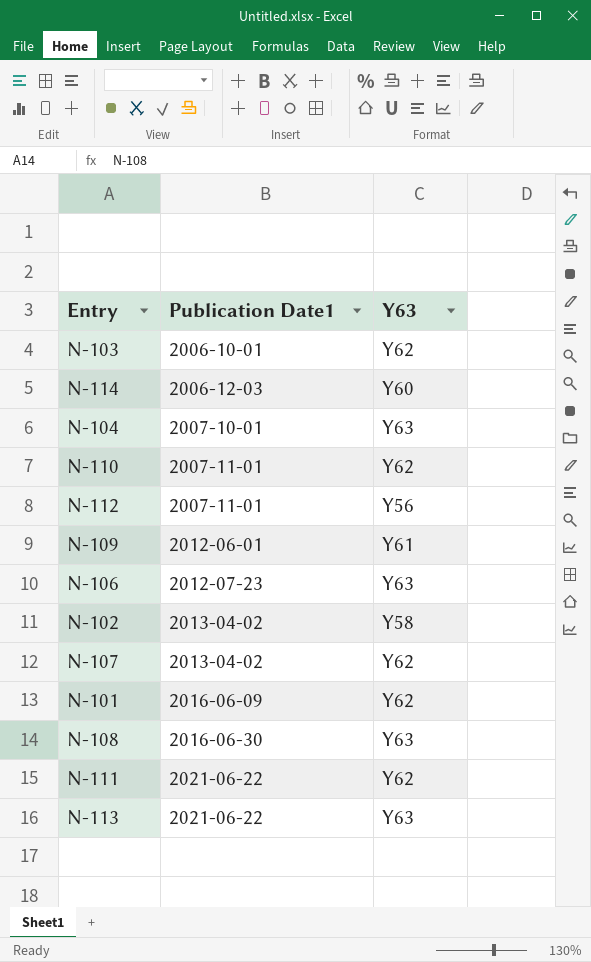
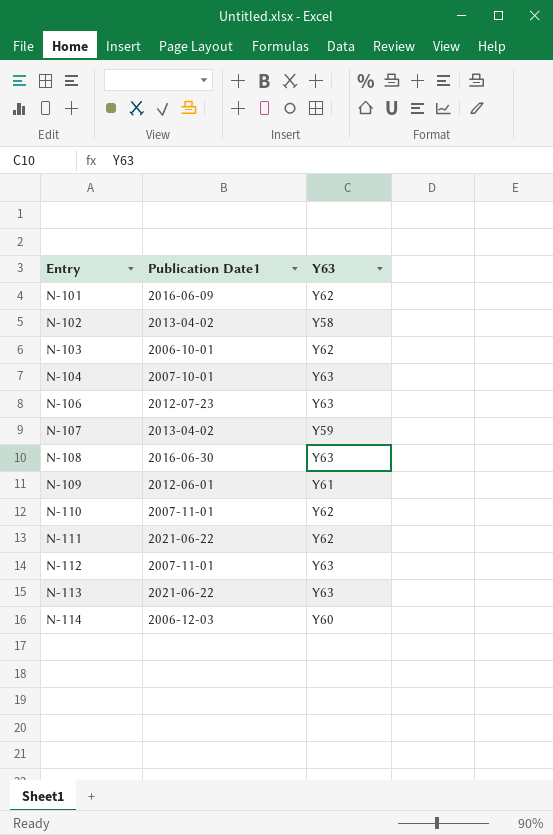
row order: Publication Date1 ascending -> Entry ascending
N-107 | Y63: Y62 -> Y59
N-112 | Y63: Y56 -> Y63

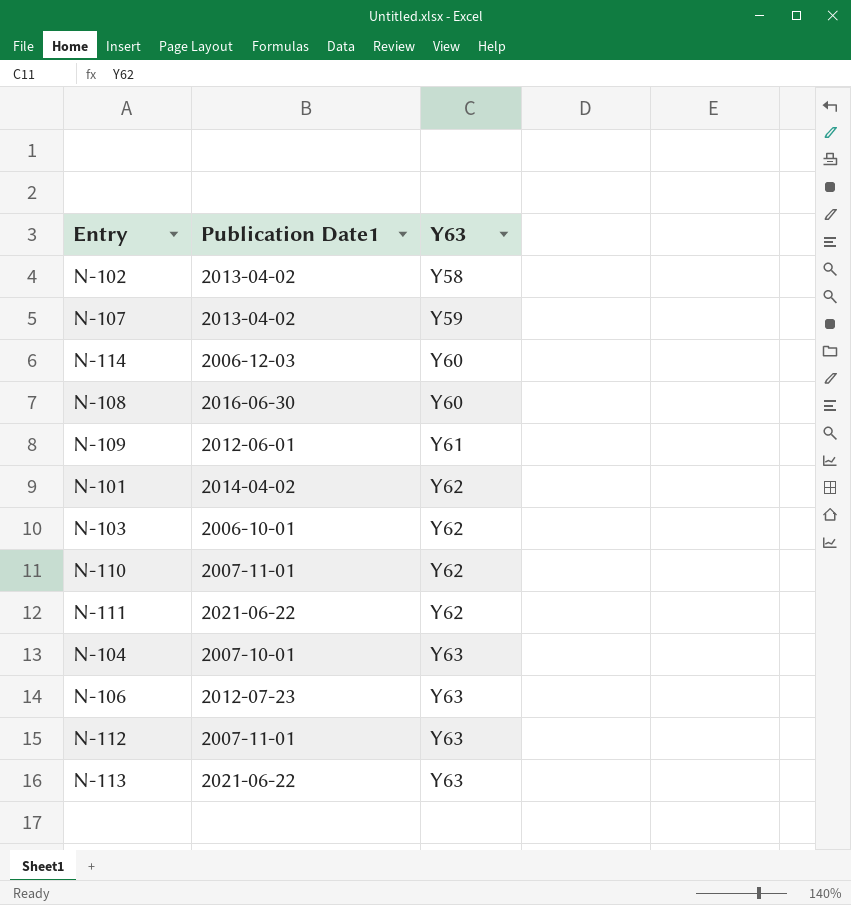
row order: Entry ascending -> Y63 ascending
N-108 | Y63: Y63 -> Y60
N-101 | Publication Date1: 2016-06-09 -> 2014-04-02

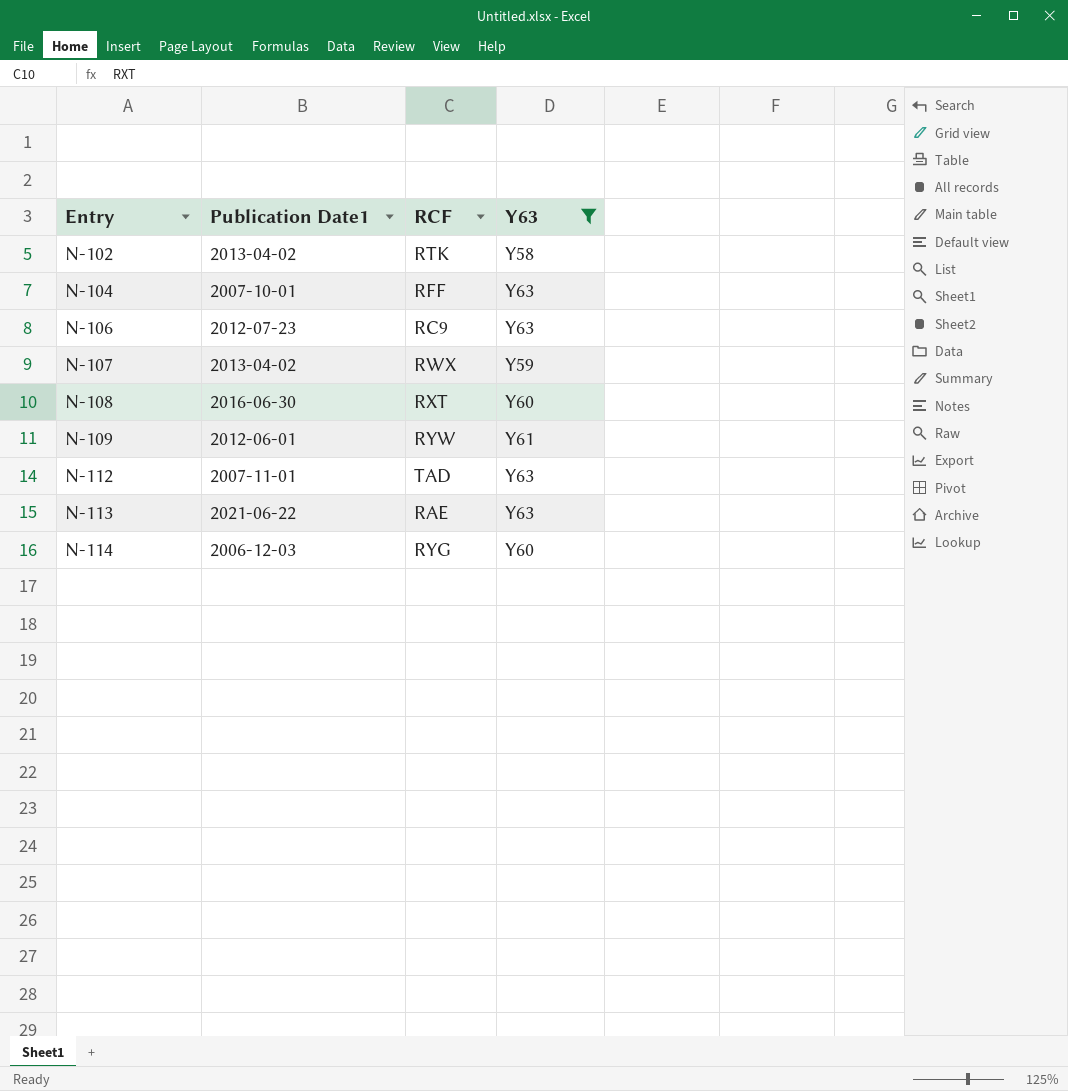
filter: none -> Y63 != Y62
row order: Y63 ascending -> Entry ascending
column RCF | position: none -> 3

